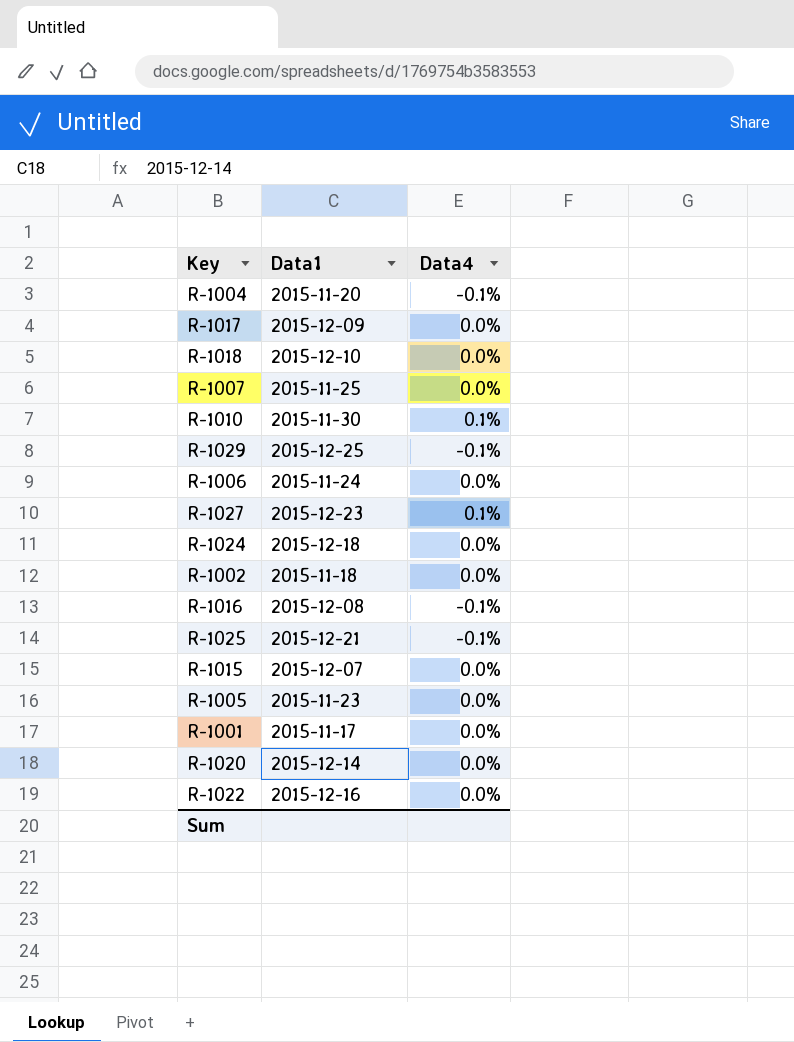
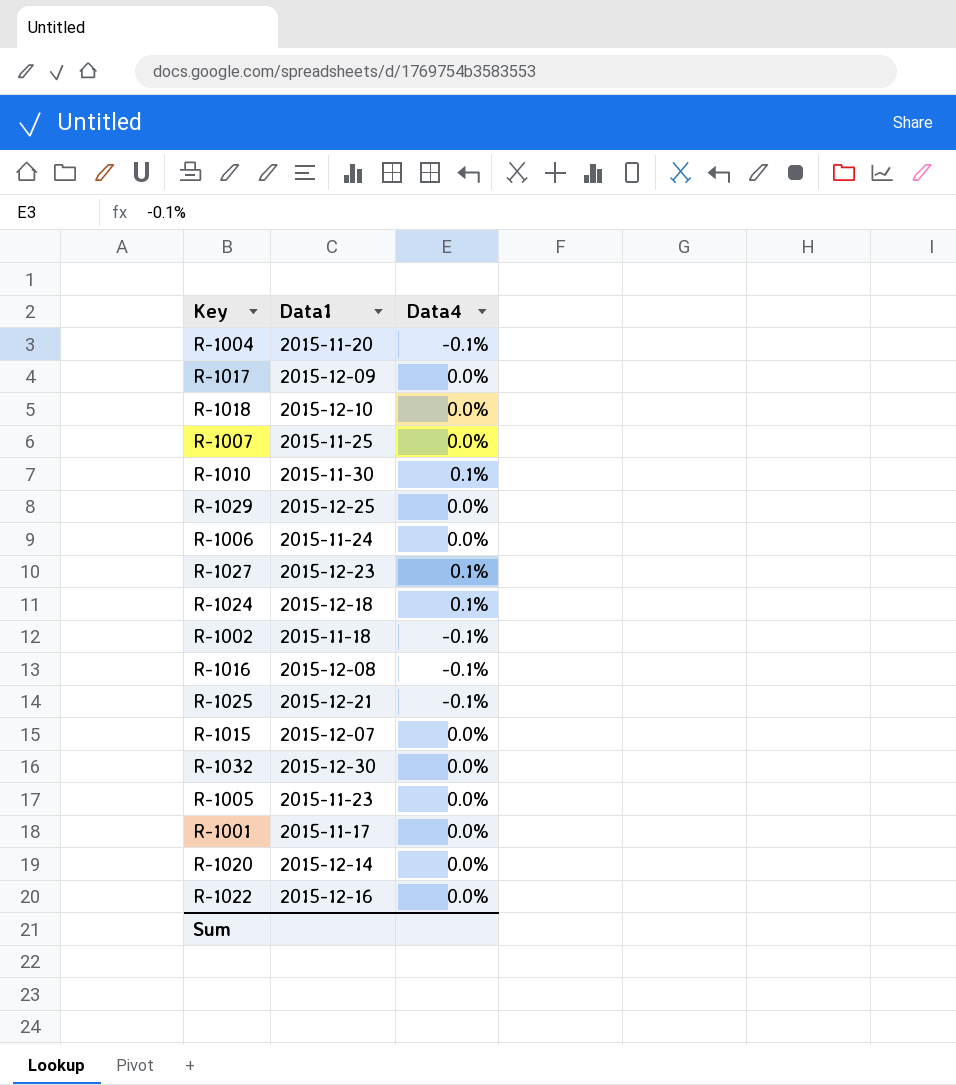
R-1029 | Data4: -0.1% -> 0.0%
R-1024 | Data4: 0.0% -> 0.1%
R-1002 | Data4: 0.0% -> -0.1%
row R-1032: none -> 2015-12-30 | 0.0%

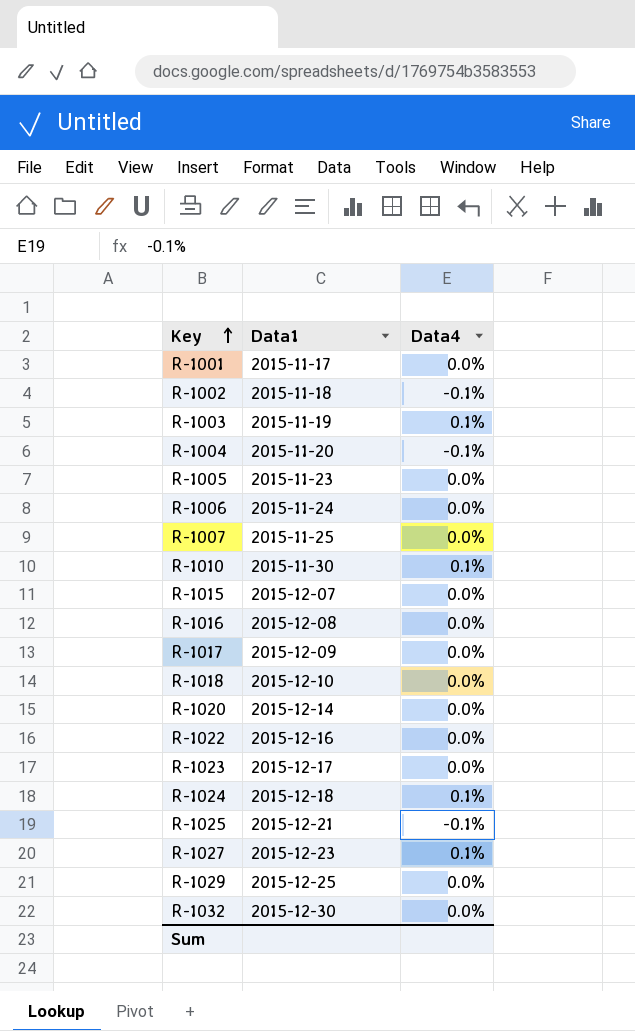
row order: none -> Key ascending
row R-1003: none -> 2015-11-19 | 0.1%
R-1016 | Data4: -0.1% -> 0.0%
row R-1023: none -> 2015-12-17 | 0.0%

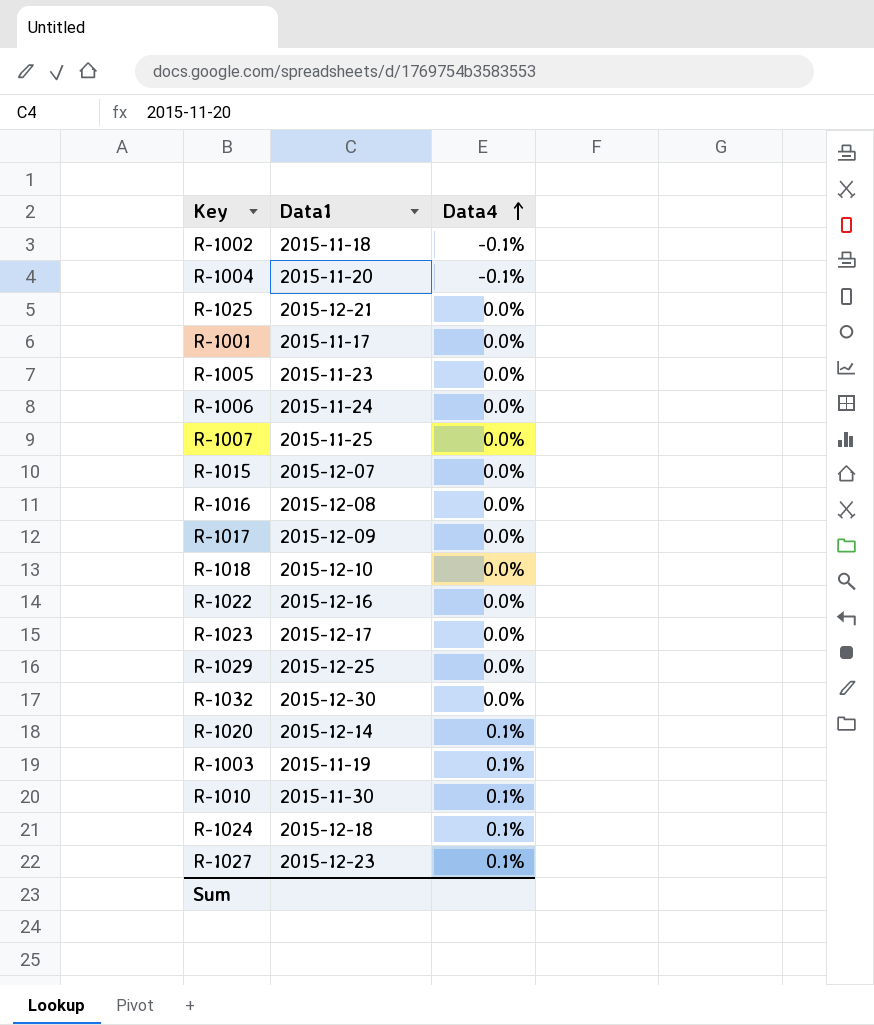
row order: Key ascending -> Data4 ascending
R-1025 | Data4: -0.1% -> 0.0%
R-1020 | Data4: 0.0% -> 0.1%

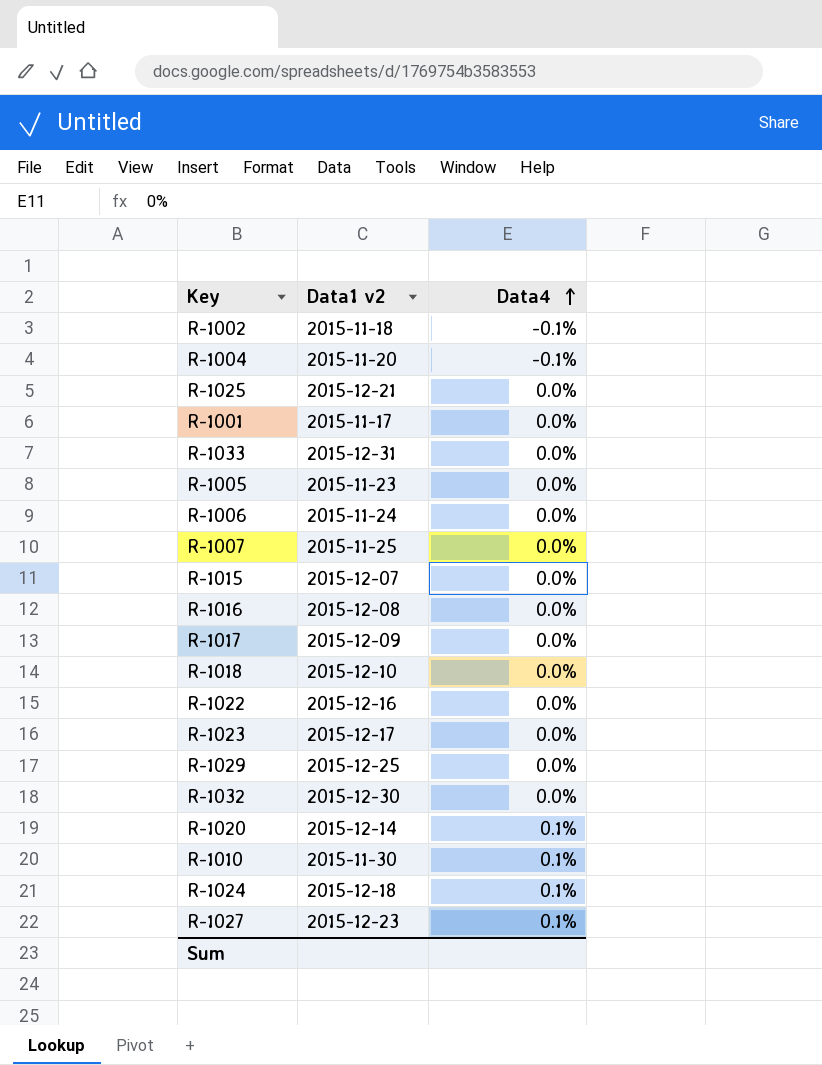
column name: Data1 -> Data1 v2
row R-1003: 2015-11-19 | 0.1% -> none
row R-1033: none -> 2015-12-31 | 0.0%

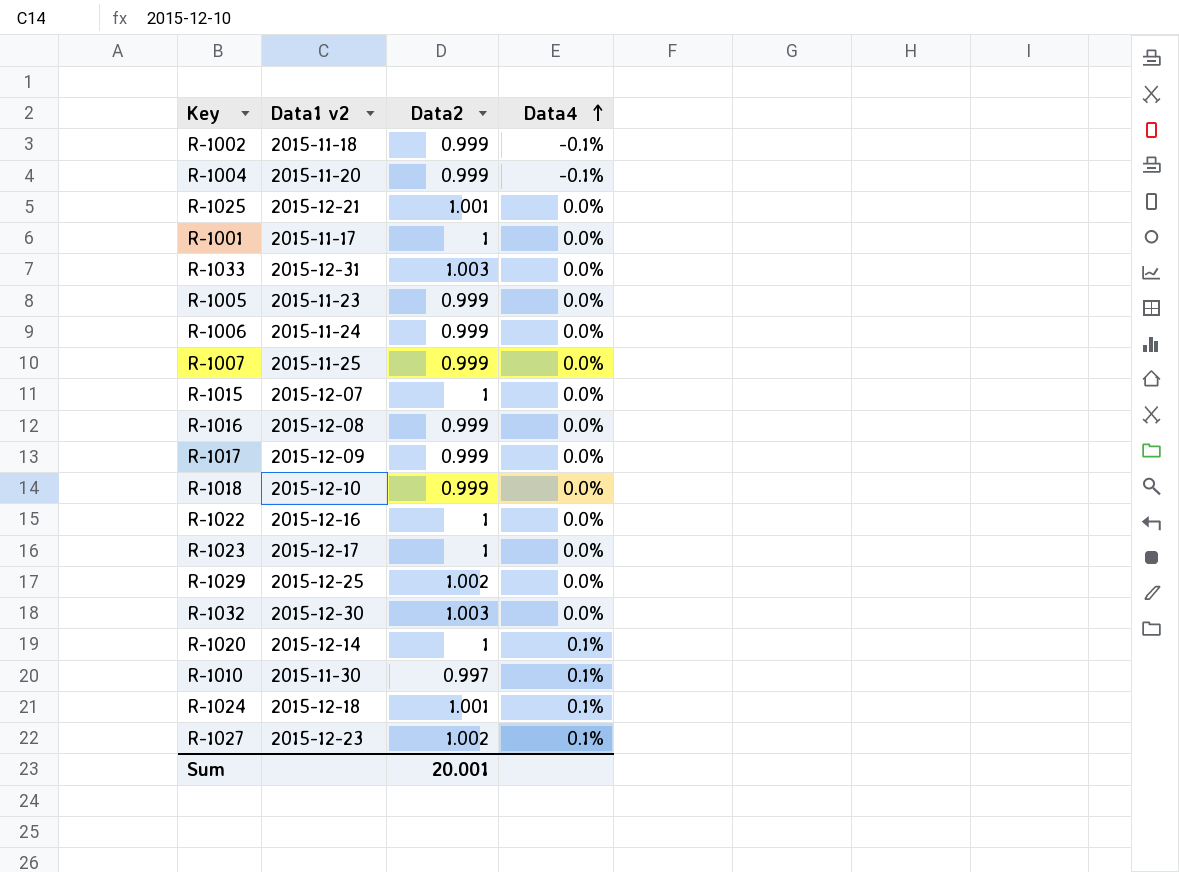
column Data2 | position: none -> 3

